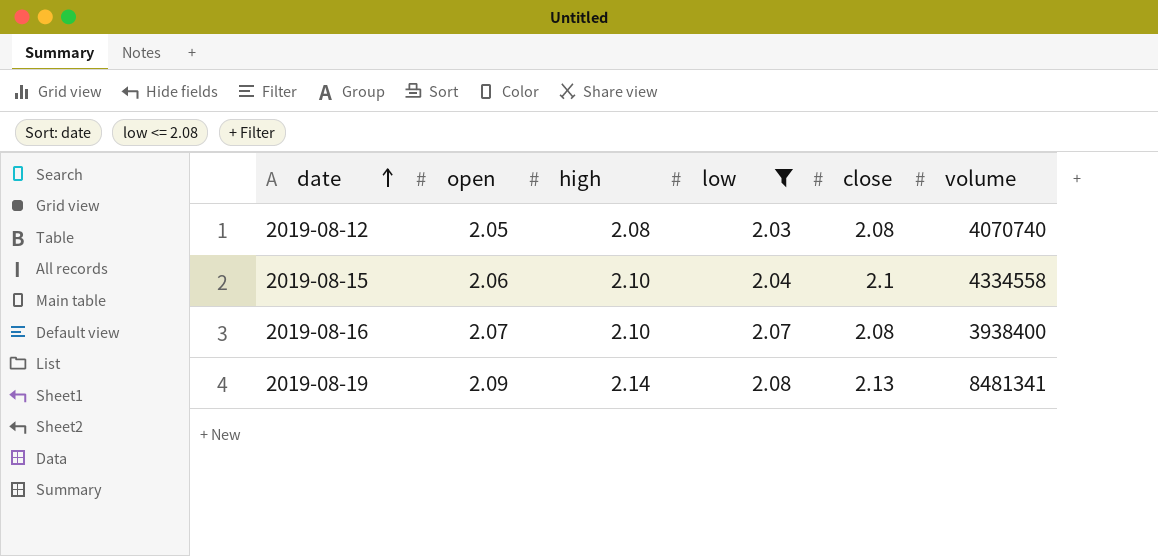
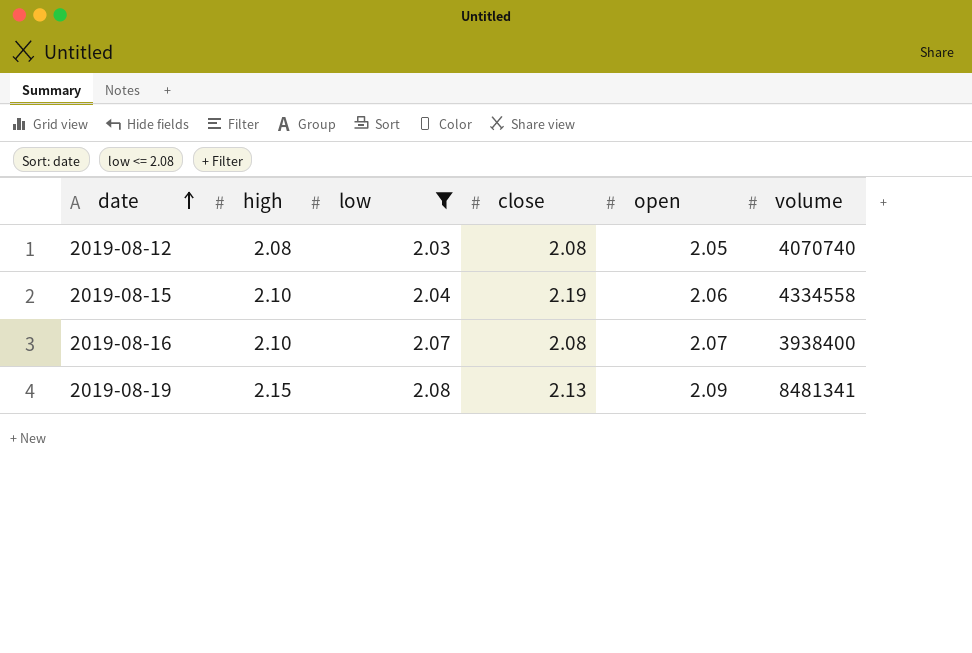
column open | position: 2 -> 5
2019-08-15 | close: 2.1 -> 2.19
2019-08-19 | high: 2.14 -> 2.15

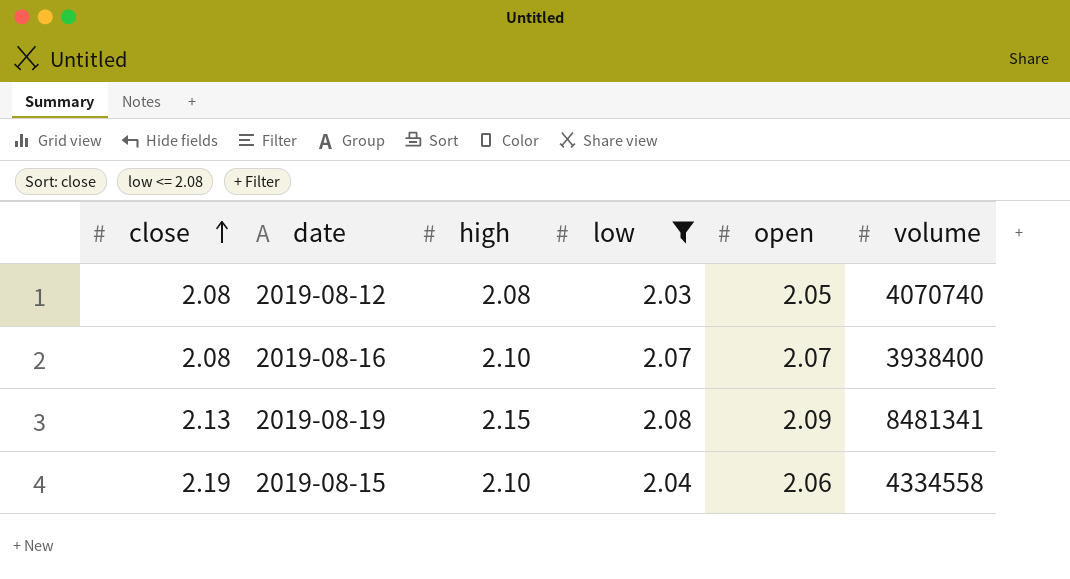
row order: date ascending -> close ascending
column close | position: 4 -> 1

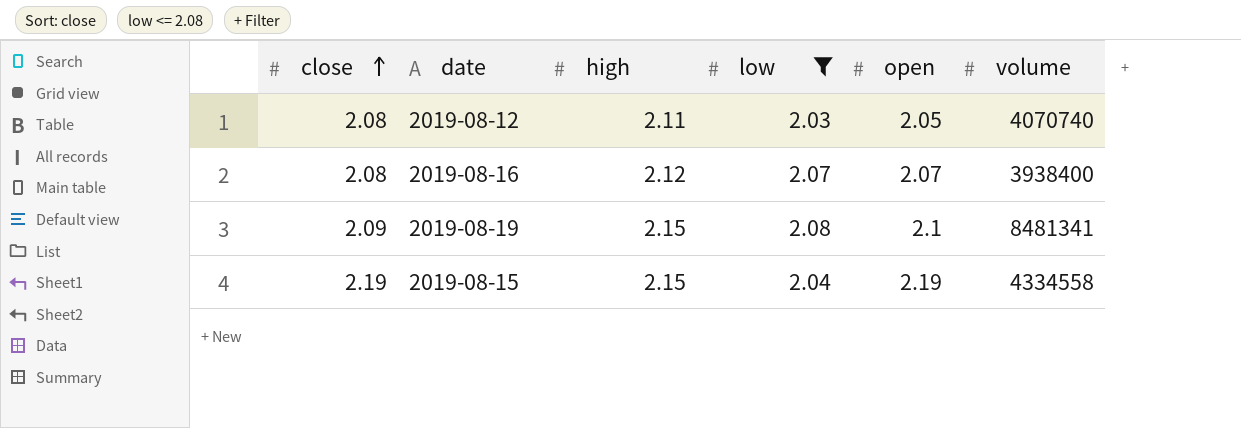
2019-08-12 | high: 2.08 -> 2.11
2019-08-16 | high: 2.10 -> 2.12
2019-08-19 | close: 2.13 -> 2.09
2019-08-19 | open: 2.09 -> 2.1
2019-08-15 | high: 2.10 -> 2.15
2019-08-15 | open: 2.06 -> 2.19

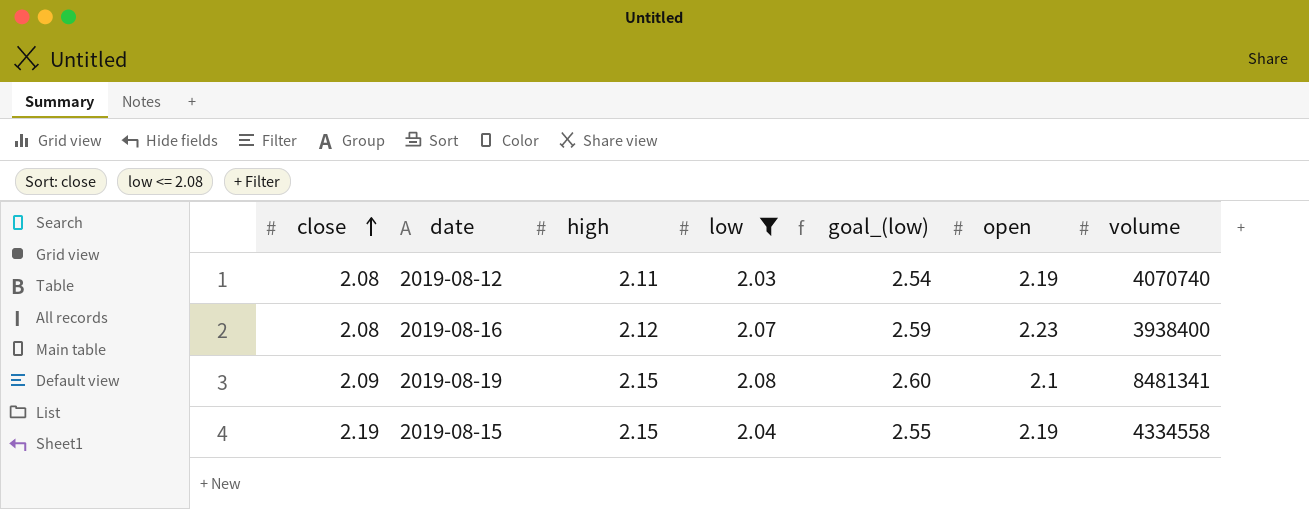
column goal_(low) | formula: none -> [low] * 1.25
2019-08-12 | open: 2.05 -> 2.19
2019-08-16 | open: 2.07 -> 2.23

